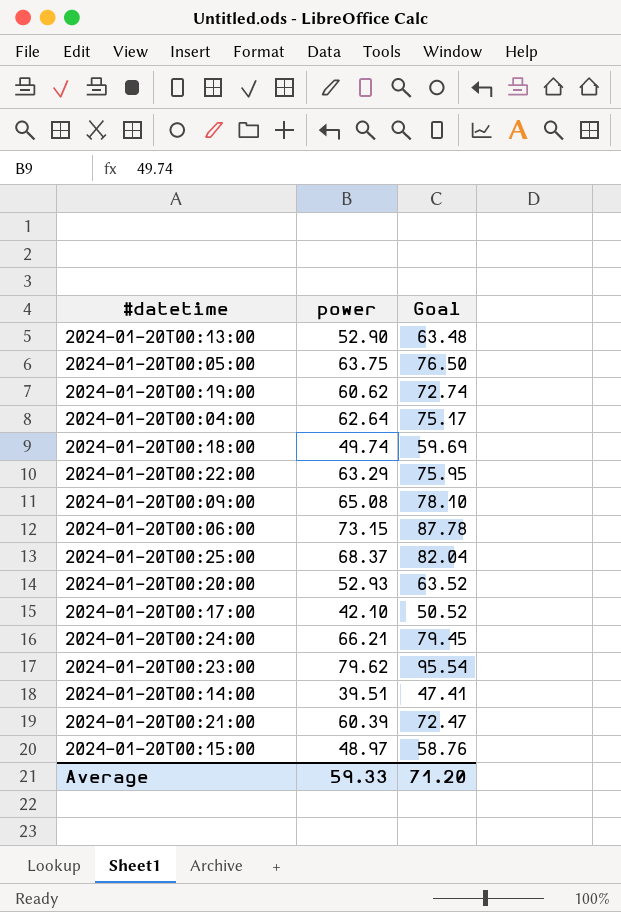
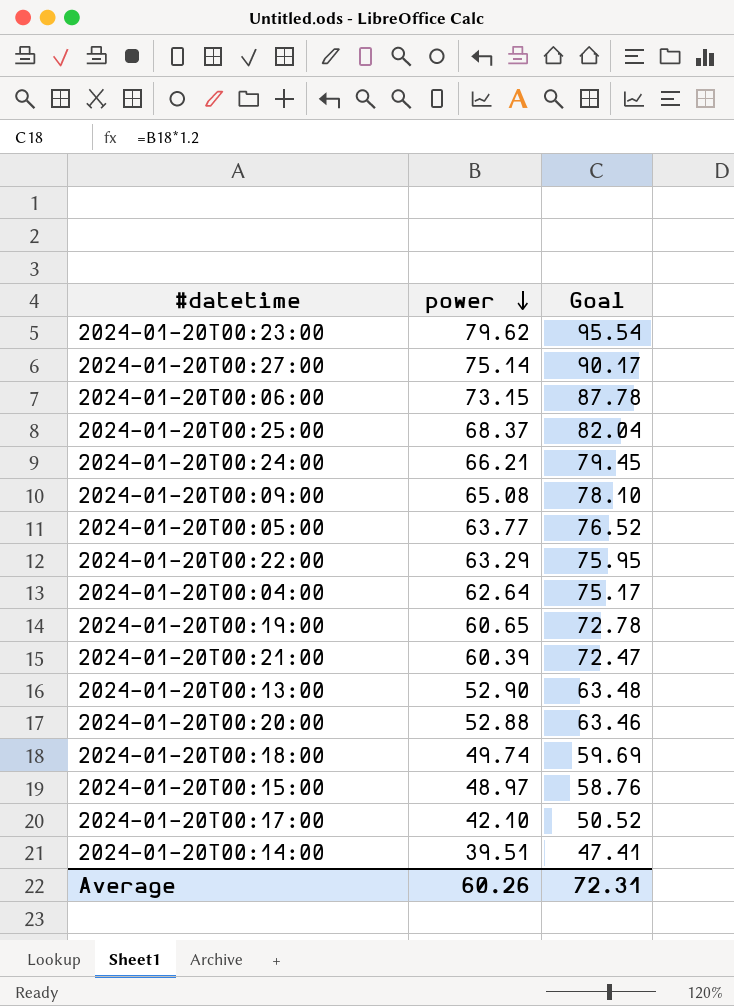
row order: none -> power descending
row 2024-01-20T00:27:00: none -> 75.14 | 90.17
2024-01-20T00:05:00 | power: 63.75 -> 63.77
2024-01-20T00:05:00 | Goal: 76.50 -> 76.52
2024-01-20T00:19:00 | power: 60.62 -> 60.65
2024-01-20T00:19:00 | Goal: 72.74 -> 72.78
2024-01-20T00:20:00 | power: 52.93 -> 52.88
2024-01-20T00:20:00 | Goal: 63.52 -> 63.46
Average | power: 59.33 -> 60.26
Average | Goal: 71.20 -> 72.31

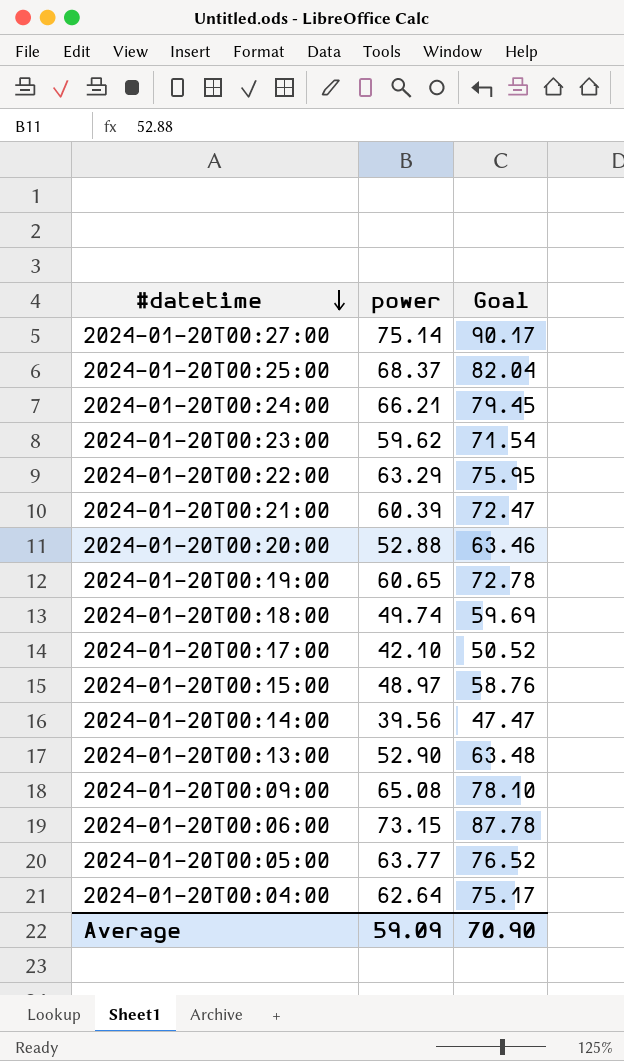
row order: power descending -> #datetime descending
2024-01-20T00:23:00 | power: 79.62 -> 59.62
2024-01-20T00:23:00 | Goal: 95.54 -> 71.54
2024-01-20T00:14:00 | power: 39.51 -> 39.56
2024-01-20T00:14:00 | Goal: 47.41 -> 47.47
Average | power: 60.26 -> 59.09
Average | Goal: 72.31 -> 70.90

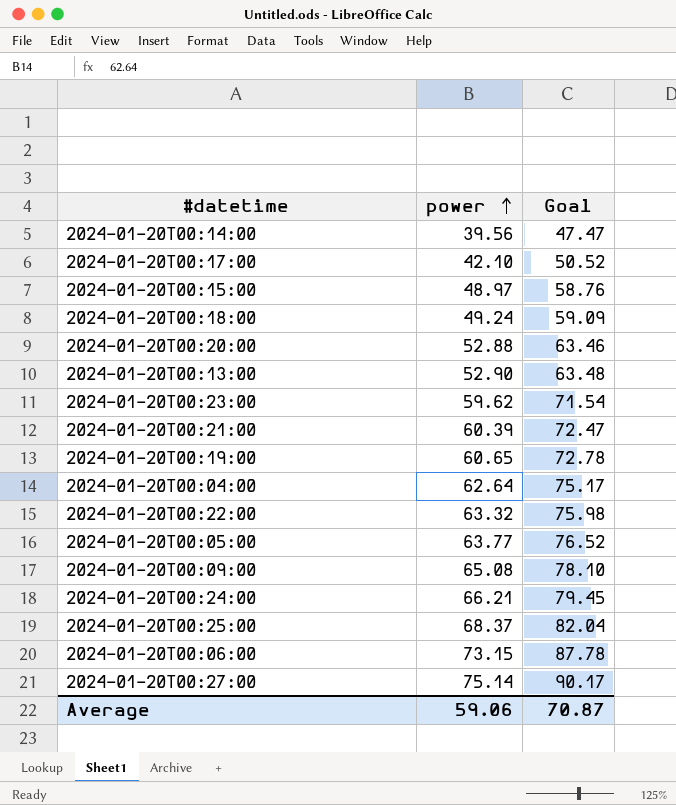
row order: #datetime descending -> power ascending
2024-01-20T00:18:00 | power: 49.74 -> 49.24
2024-01-20T00:18:00 | Goal: 59.69 -> 59.09
2024-01-20T00:22:00 | power: 63.29 -> 63.32
2024-01-20T00:22:00 | Goal: 75.95 -> 75.98
Average | power: 59.09 -> 59.06
Average | Goal: 70.90 -> 70.87

